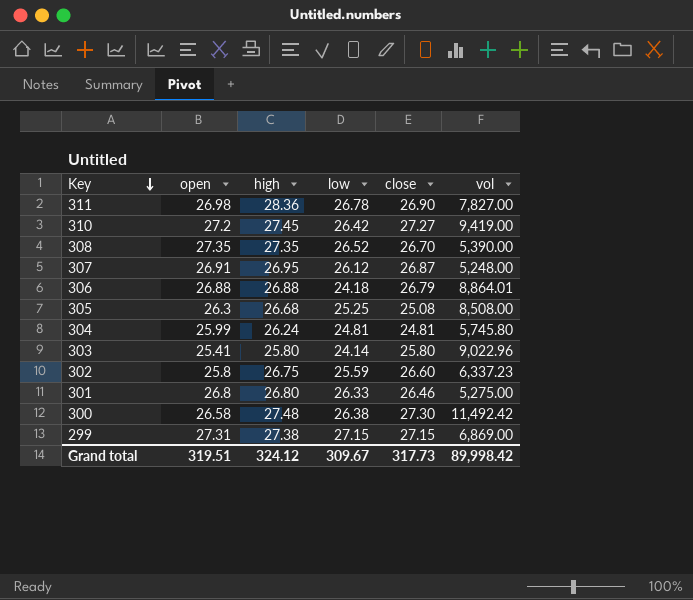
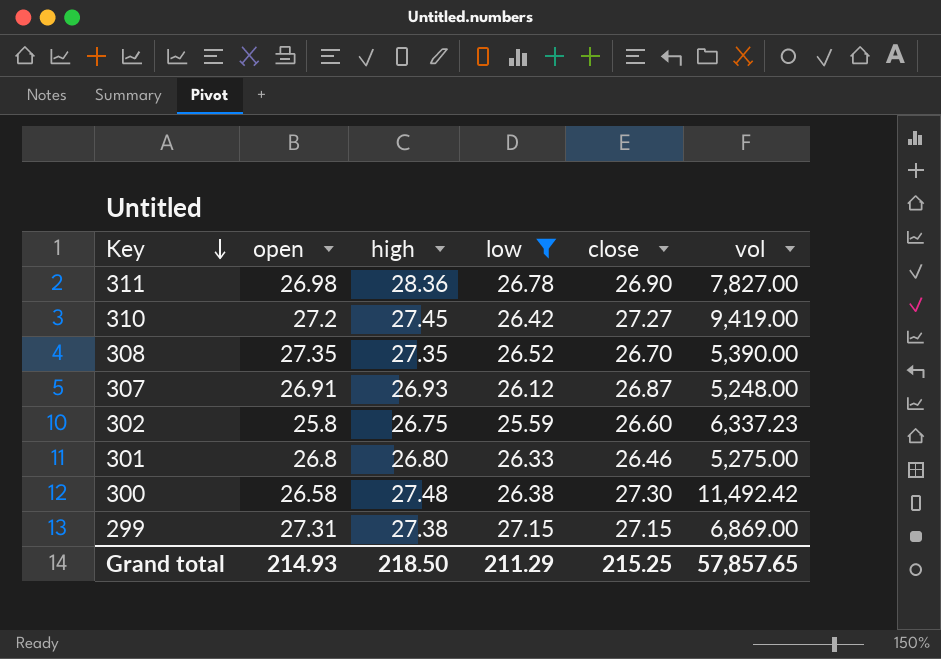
filter: none -> low >= 25.59
307 | high: 26.95 -> 26.93
Grand total | open: 319.51 -> 214.93
Grand total | high: 324.12 -> 218.50
Grand total | low: 309.67 -> 211.29
Grand total | close: 317.73 -> 215.25
Grand total | vol: 89,998.42 -> 57,857.65

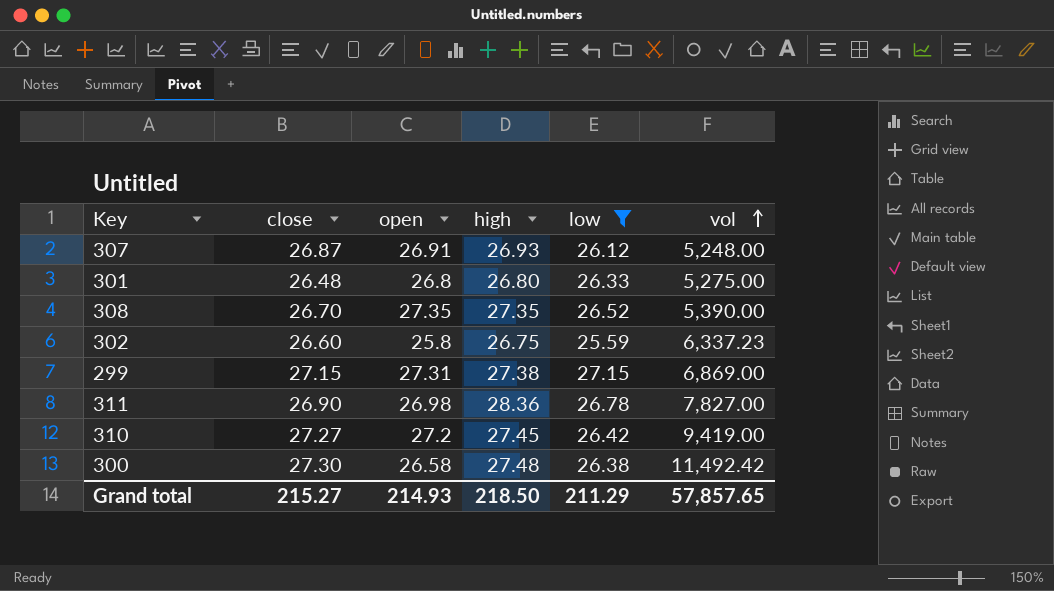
row order: Key descending -> vol ascending
column close | position: 5 -> 2
301 | close: 26.46 -> 26.48
Grand total | close: 215.25 -> 215.27

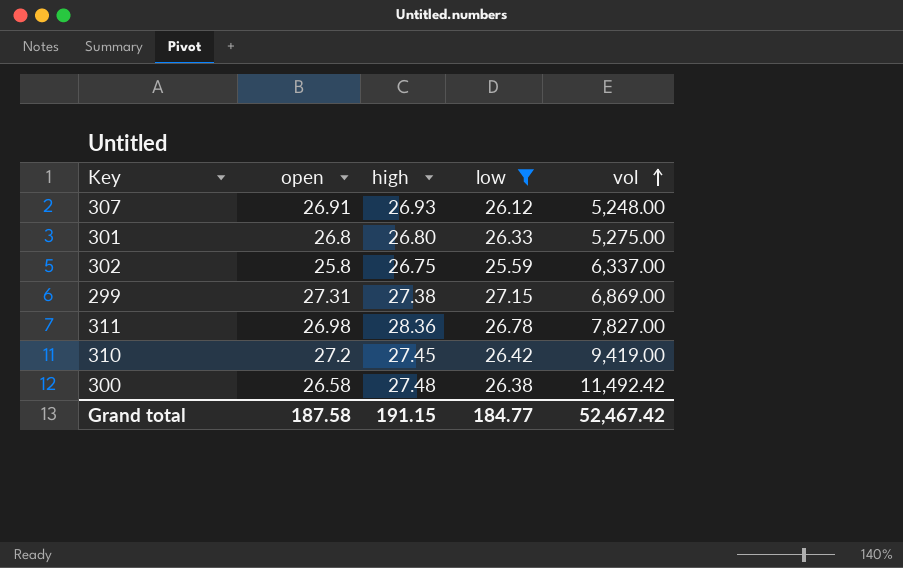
column close | position: 2 -> none
row 308: 26.70 | 27.35 | 27.35 | 26.52 | 5,390.00 -> none
302 | vol: 6,337.23 -> 6,337.00
Grand total | open: 214.93 -> 187.58
Grand total | high: 218.50 -> 191.15
Grand total | low: 211.29 -> 184.77
Grand total | vol: 57,857.65 -> 52,467.42

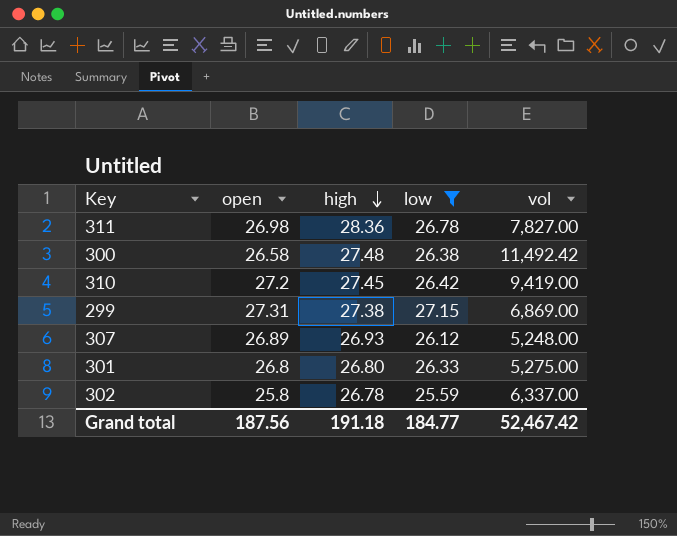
row order: vol ascending -> high descending
307 | open: 26.91 -> 26.89
302 | high: 26.75 -> 26.78
Grand total | open: 187.58 -> 187.56
Grand total | high: 191.15 -> 191.18

